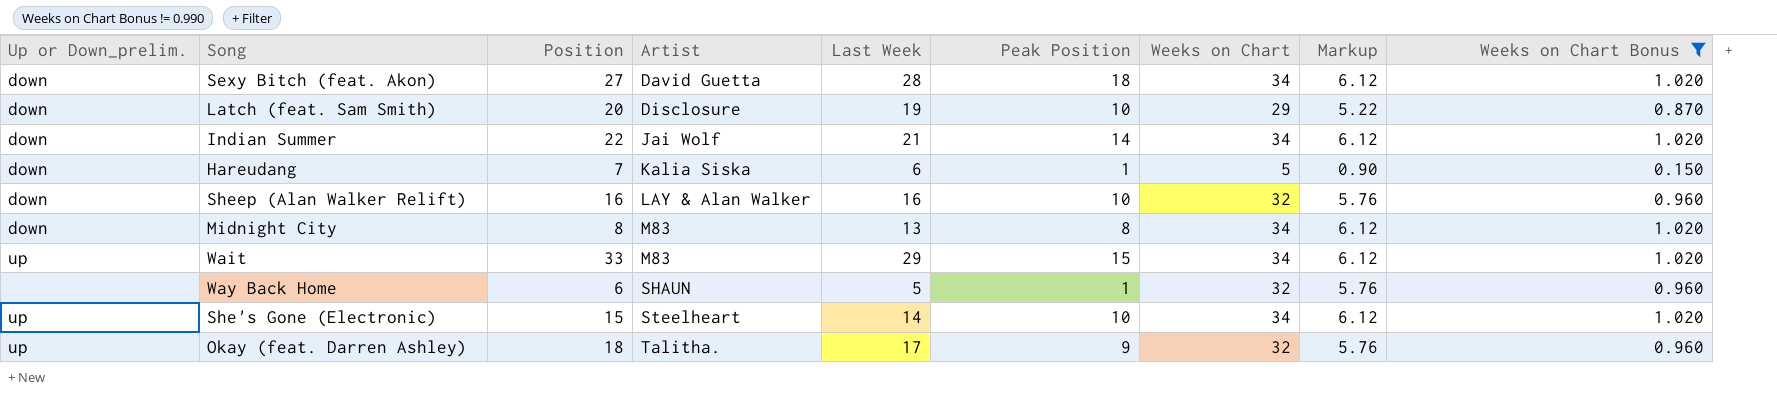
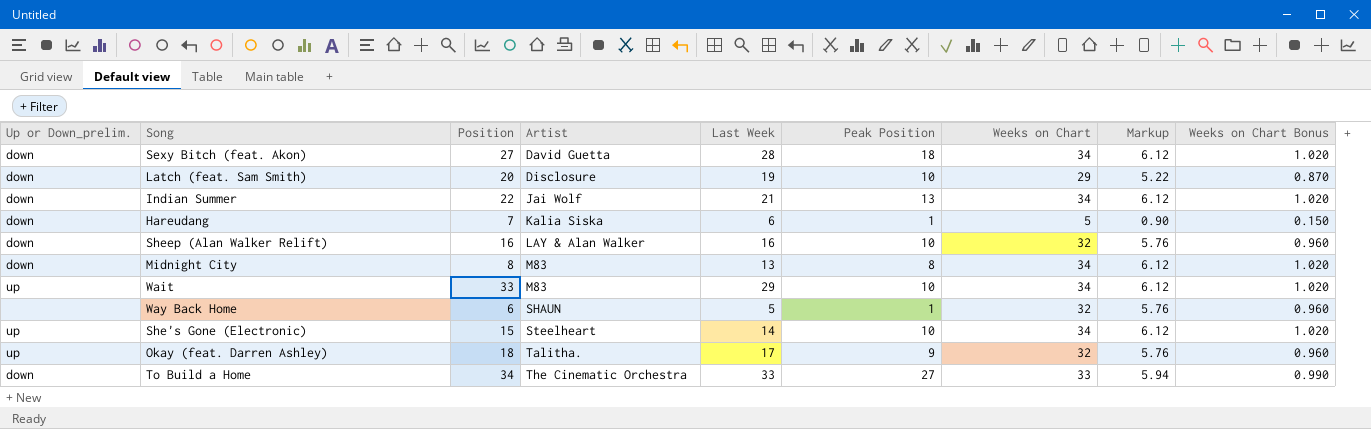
filter: Weeks on Chart Bonus != 0.990 -> none
Indian Summer | Peak Position: 14 -> 13
Wait | Peak Position: 15 -> 10

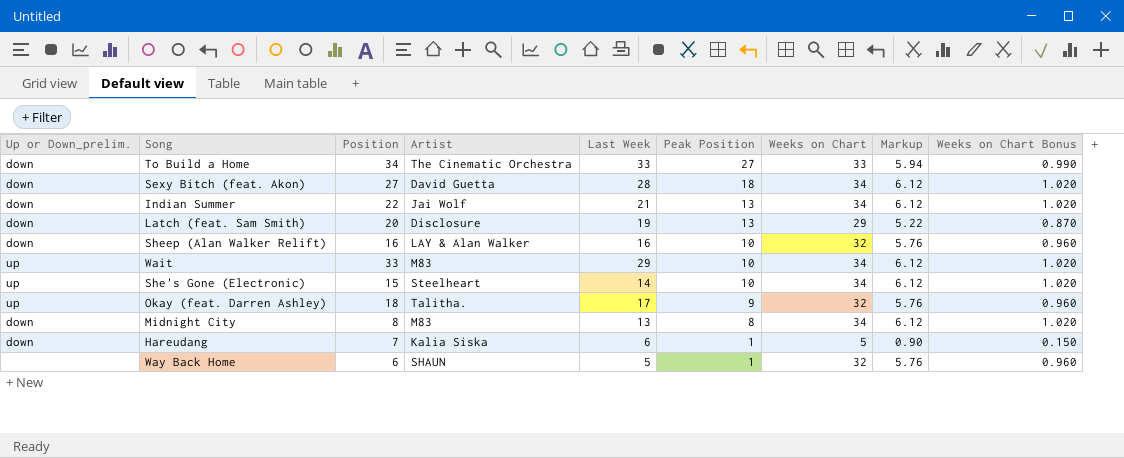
row order: Artist ascending -> Peak Position descending
Latch (feat. Sam Smith) | Peak Position: 10 -> 13

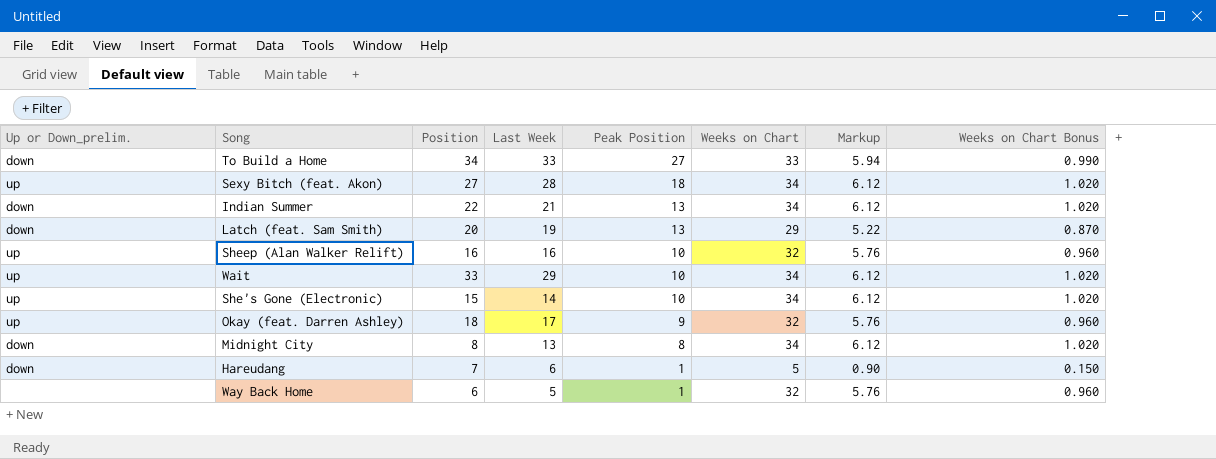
column Artist | position: 4 -> none
Sexy Bitch (feat. Akon) | Up or Down_prelim.: down -> up
Sheep (Alan Walker Relift) | Up or Down_prelim.: down -> up

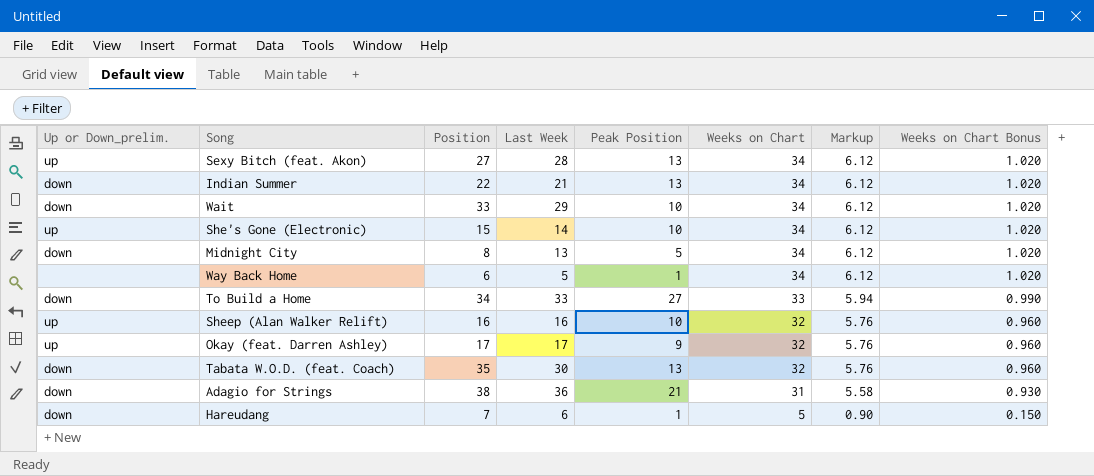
row order: Peak Position descending -> Weeks on Chart descending
row Latch (feat. Sam Smith): down | 20 | 19 | 13 | 29 | 5.22 | 0.870 -> none
Sexy Bitch (feat. Akon) | Peak Position: 18 -> 13
Wait | Up or Down_prelim.: up -> down
Midnight City | Peak Position: 8 -> 5
Way Back Home | Weeks on Chart: 32 -> 34
Way Back Home | Markup: 5.76 -> 6.12
Way Back Home | Weeks on Chart Bonus: 0.960 -> 1.020
Okay (feat. Darren Ashley) | Position: 18 -> 17
row Tabata W.O.D. (feat. Coach): none -> down | 35 | 30 | 13 | 32 | 5.76 | 0.960
row Adagio for Strings: none -> down | 38 | 36 | 21 | 31 | 5.58 | 0.930

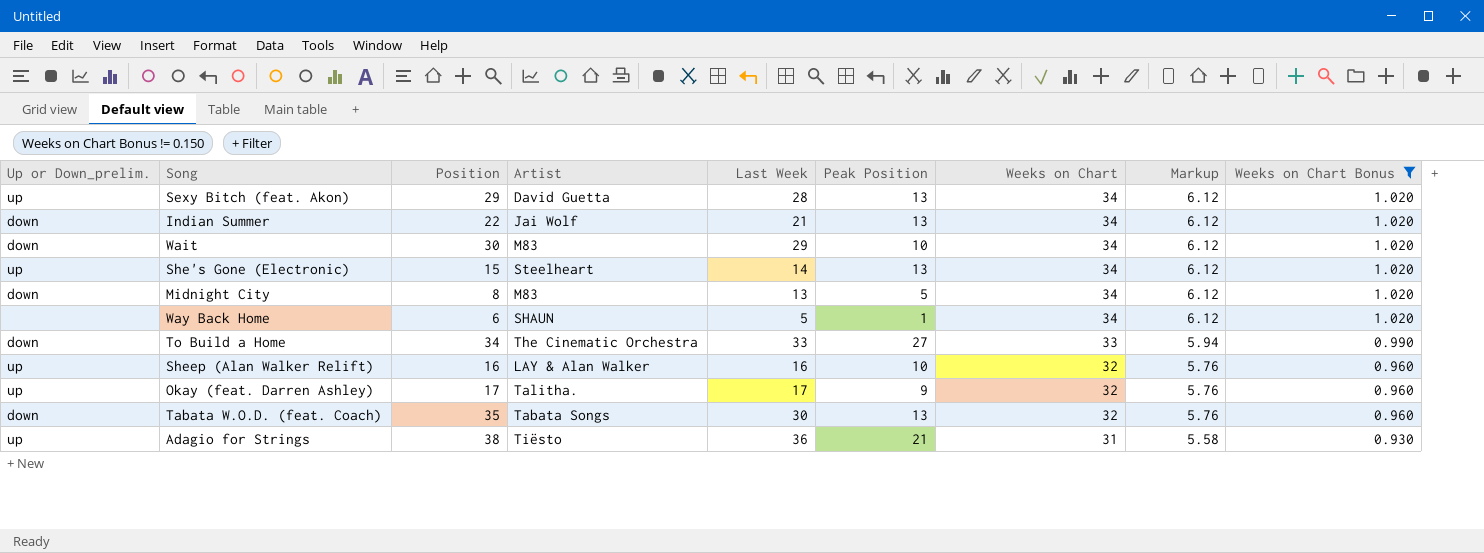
filter: none -> Weeks on Chart Bonus != 0.150
column Artist | position: none -> 4
Sexy Bitch (feat. Akon) | Position: 27 -> 29
Wait | Position: 33 -> 30
She's Gone (Electronic) | Peak Position: 10 -> 13
Adagio for Strings | Up or Down_prelim.: down -> up

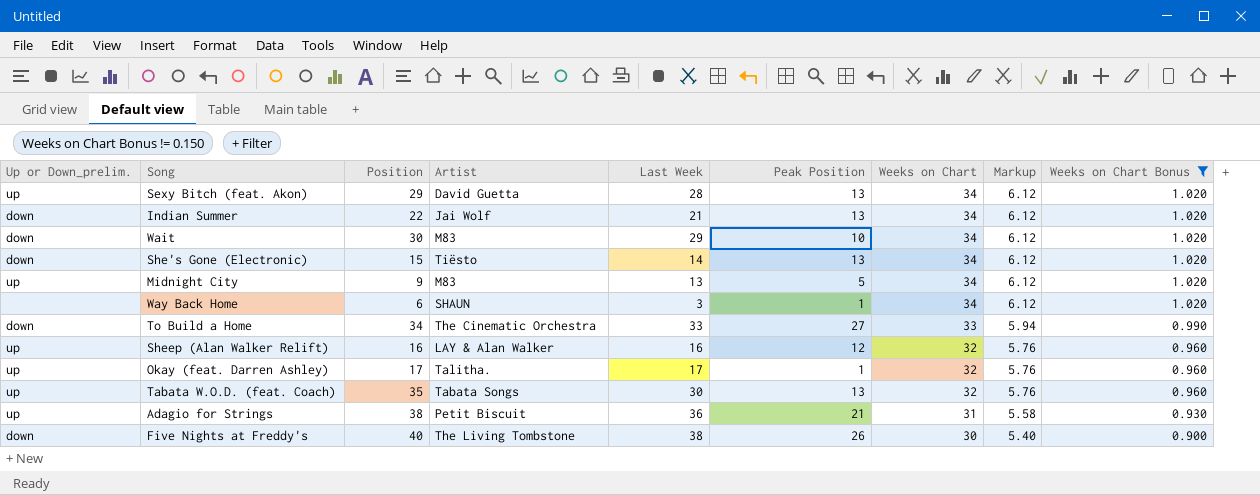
She's Gone (Electronic) | Up or Down_prelim.: up -> down
She's Gone (Electronic) | Artist: Steelheart -> Tiësto
Midnight City | Up or Down_prelim.: down -> up
Midnight City | Position: 8 -> 9
Way Back Home | Last Week: 5 -> 3
Sheep (Alan Walker Relift) | Peak Position: 10 -> 12
Okay (feat. Darren Ashley) | Peak Position: 9 -> 1
Tabata W.O.D. (feat. Coach) | Up or Down_prelim.: down -> up
Adagio for Strings | Artist: Tiësto -> Petit Biscuit
row Five Nights at Freddy's: none -> down | 40 | The Living Tombstone | 38 | 26 | 30 | 5.40 | 0.900

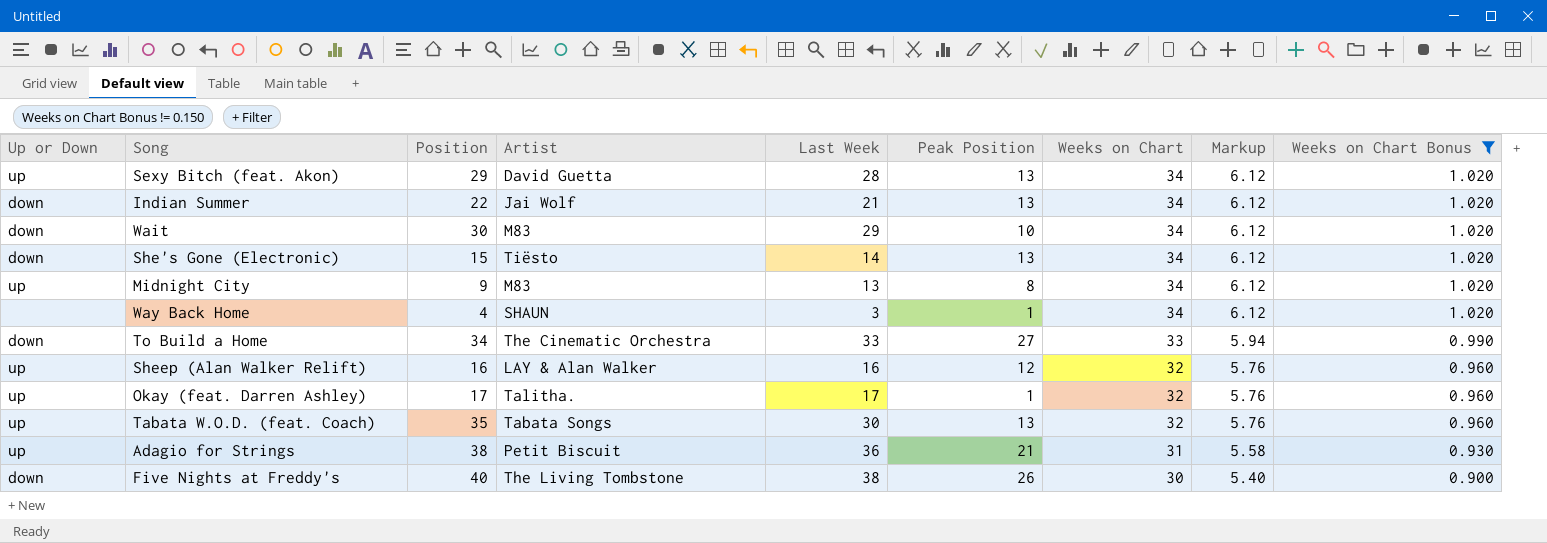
column name: Up or Down_prelim. -> Up or Down
Midnight City | Peak Position: 5 -> 8
Way Back Home | Position: 6 -> 4

